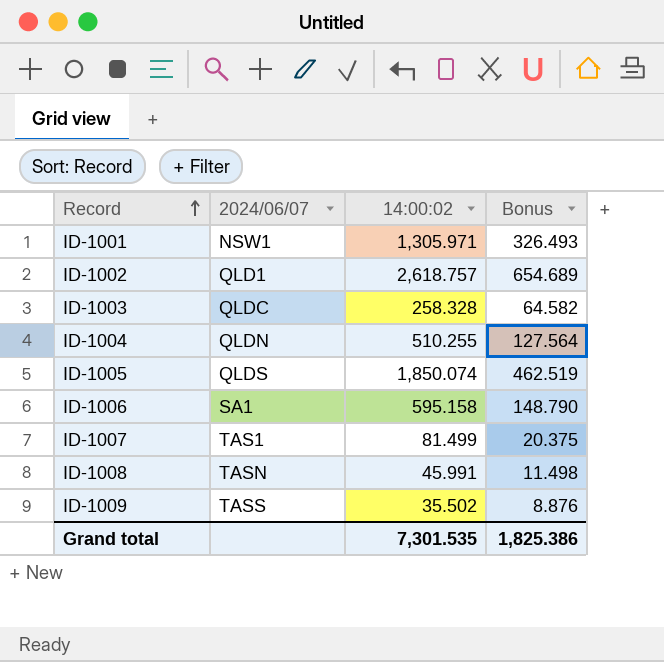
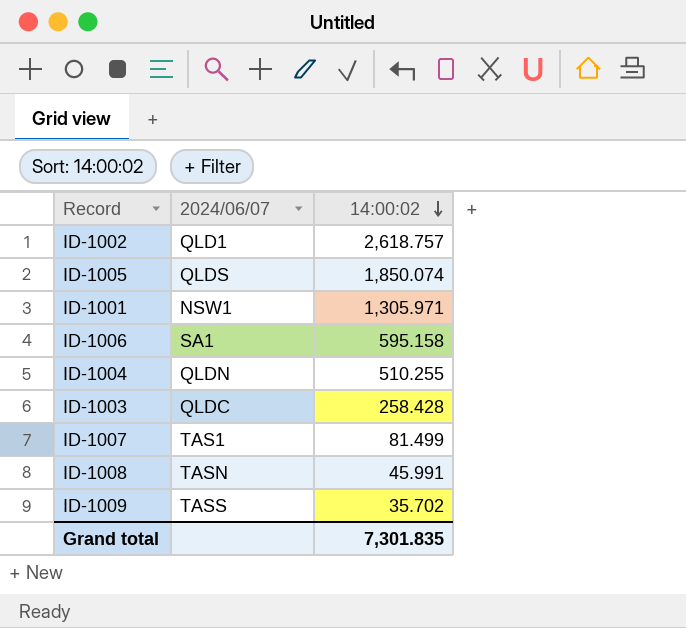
row order: Record ascending -> 14:00:02 descending
column Bonus | formula: [14:00:02] * 0.25 -> none
ID-1003 | 14:00:02: 258.328 -> 258.428
ID-1009 | 14:00:02: 35.502 -> 35.702
Grand total | 14:00:02: 7,301.535 -> 7,301.835

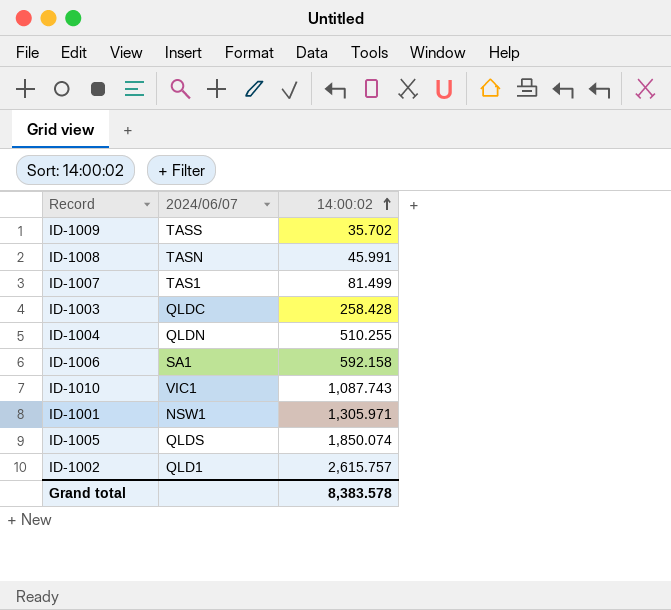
row order: 14:00:02 descending -> 14:00:02 ascending
ID-1006 | 14:00:02: 595.158 -> 592.158
row ID-1010: none -> VIC1 | 1,087.743
ID-1002 | 14:00:02: 2,618.757 -> 2,615.757
Grand total | 14:00:02: 7,301.835 -> 8,383.578

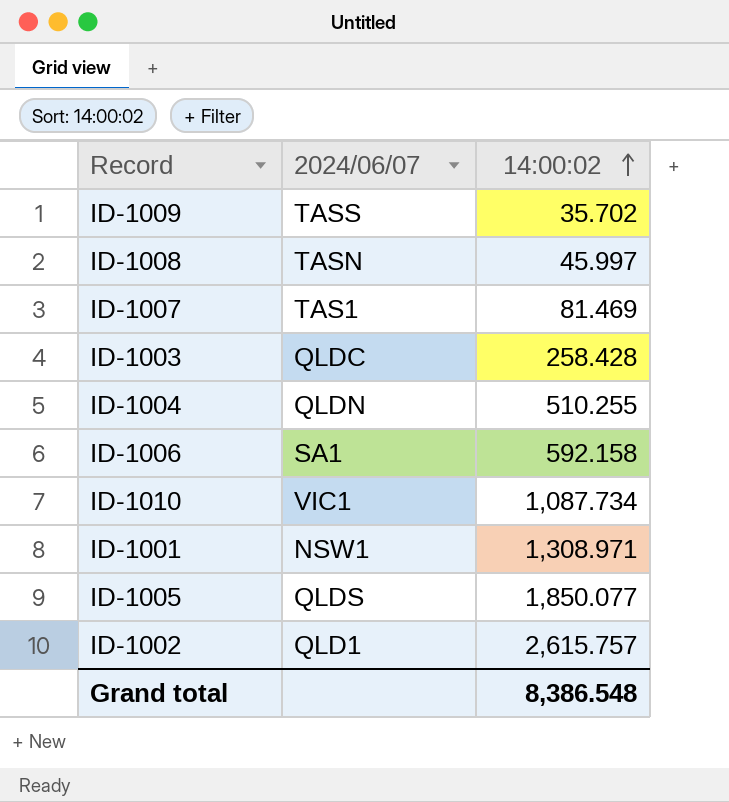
ID-1008 | 14:00:02: 45.991 -> 45.997
ID-1007 | 14:00:02: 81.499 -> 81.469
ID-1010 | 14:00:02: 1,087.743 -> 1,087.734
ID-1001 | 14:00:02: 1,305.971 -> 1,308.971
ID-1005 | 14:00:02: 1,850.074 -> 1,850.077
Grand total | 14:00:02: 8,383.578 -> 8,386.548

